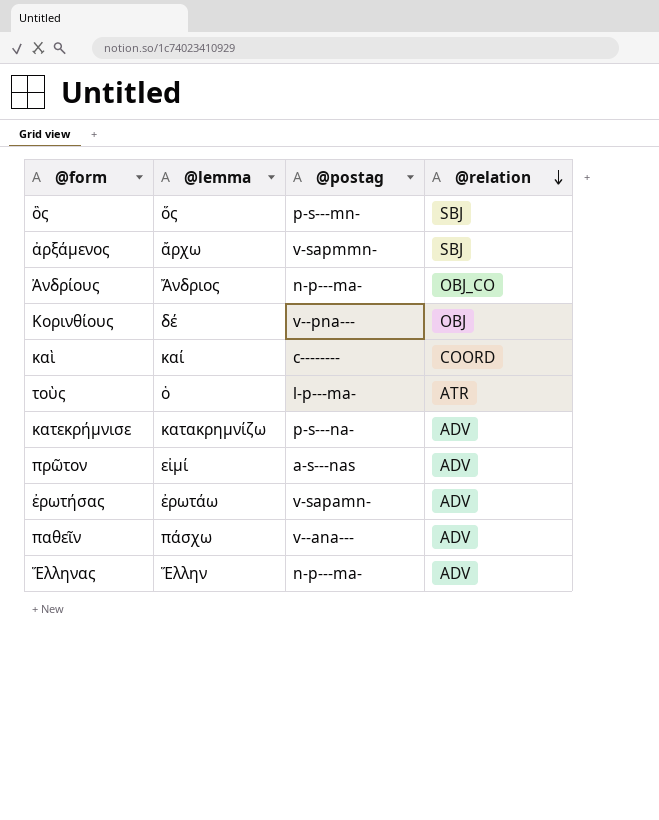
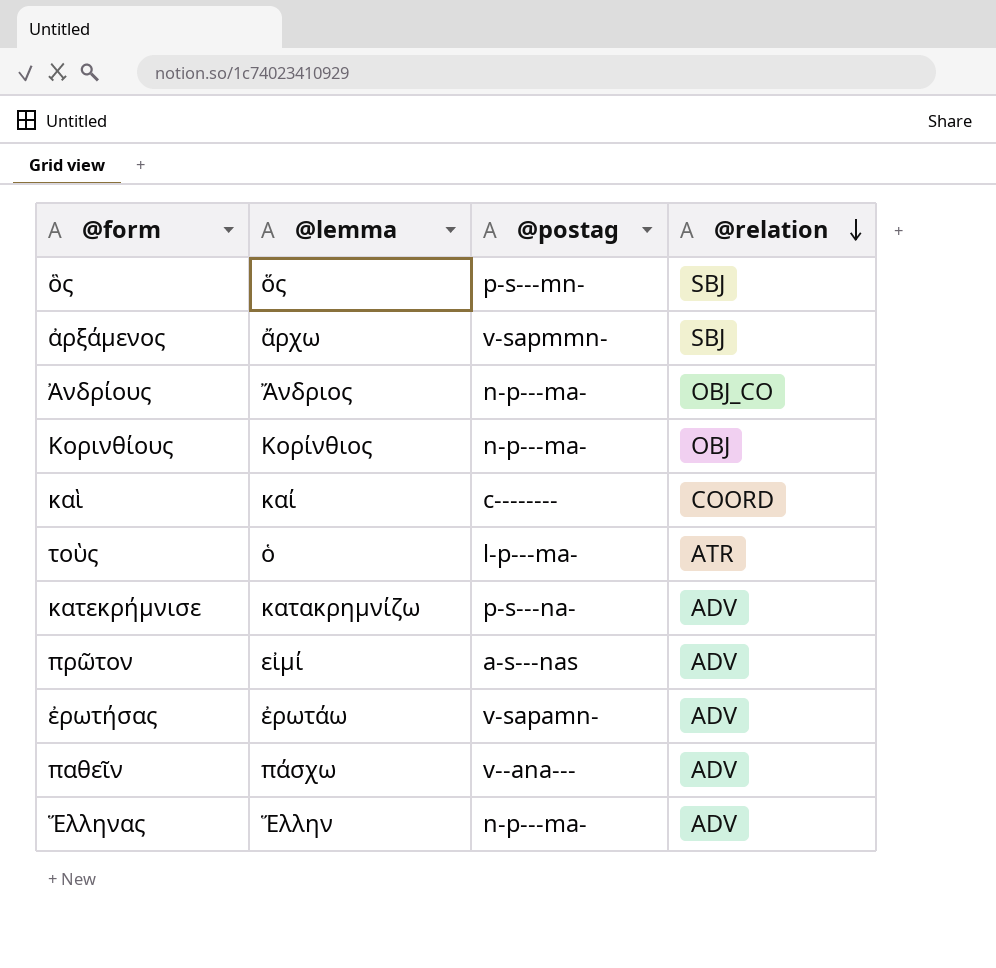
Κορινθίους | @lemma: δέ -> Κορίνθιος
Κορινθίους | @postag: v--pna--- -> n-p---ma-

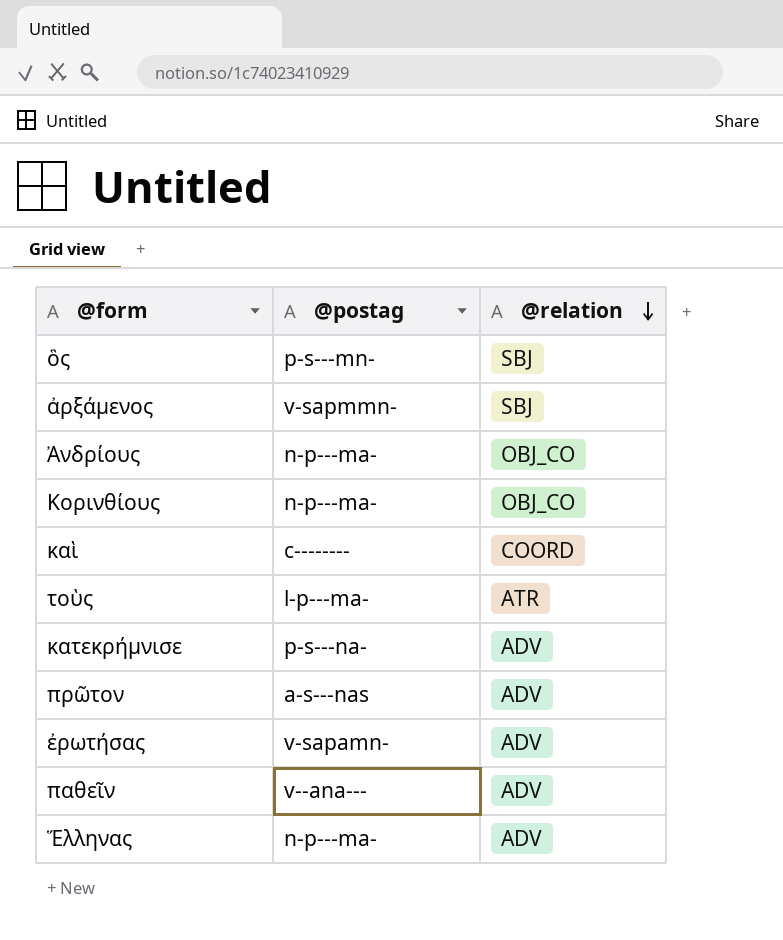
column @lemma | position: 2 -> none
Κορινθίους | @relation: OBJ -> OBJ_CO

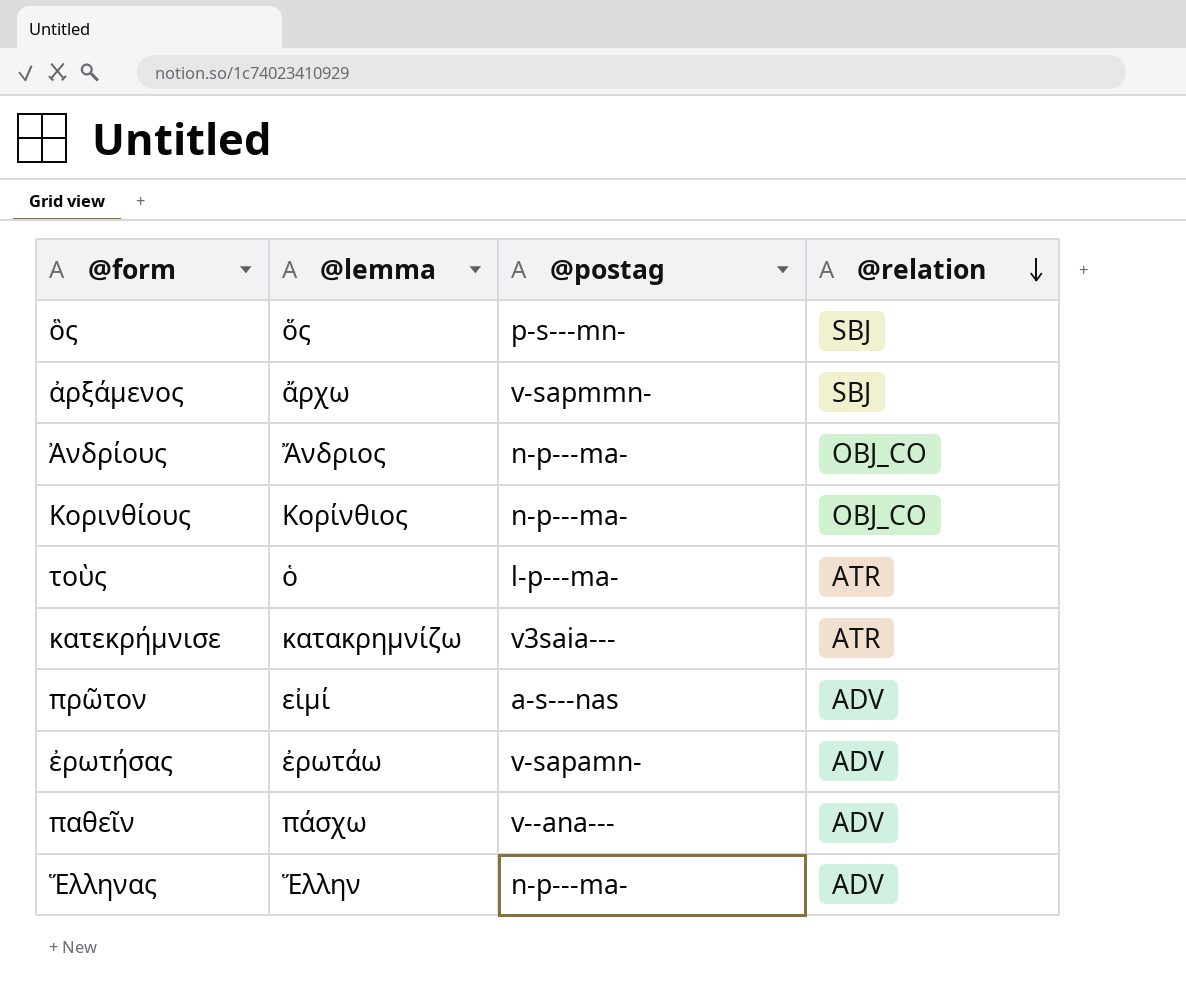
column @lemma | position: none -> 2
row καὶ: c-------- | COORD -> none
κατεκρήμνισε | @postag: p-s---na- -> v3saia---
κατεκρήμνισε | @relation: ADV -> ATR

